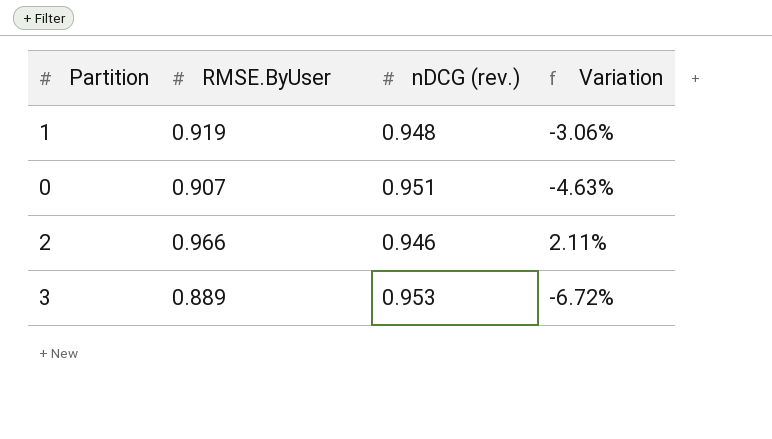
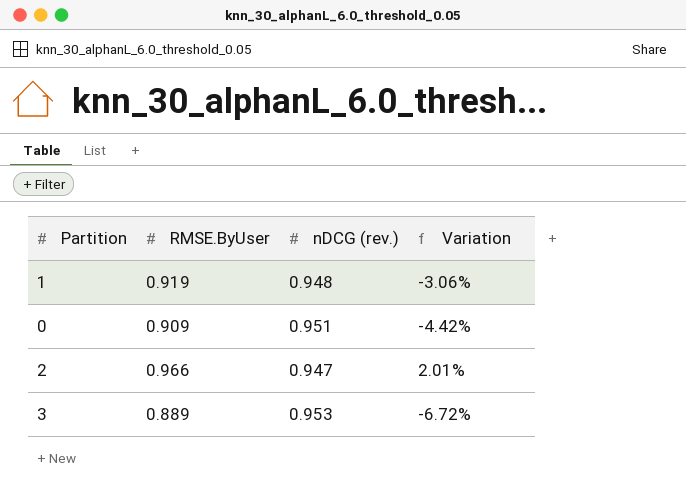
0 | RMSE.ByUser: 0.907 -> 0.909
0 | Variation: -4.63% -> -4.42%
2 | nDCG (rev.): 0.946 -> 0.947
2 | Variation: 2.11% -> 2.01%

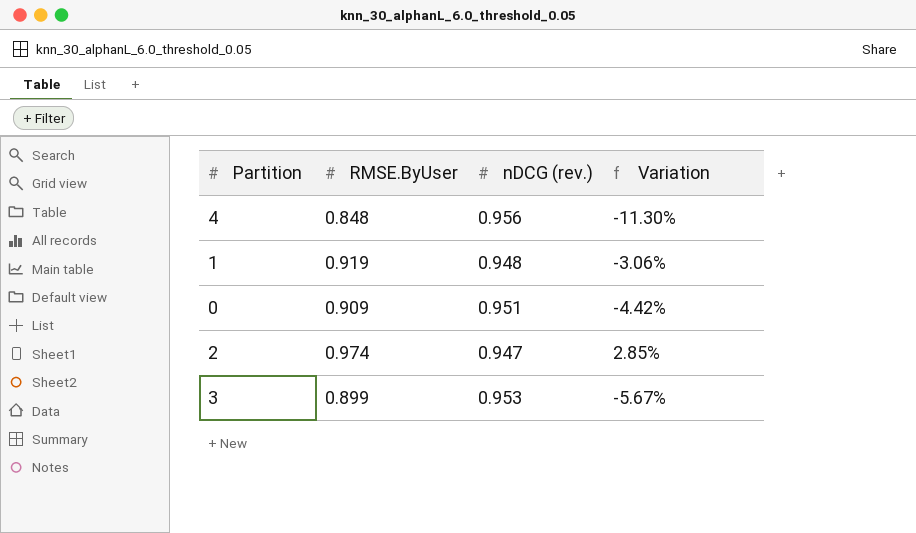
row 4: none -> 0.848 | 0.956 | -11.30%
2 | RMSE.ByUser: 0.966 -> 0.974
2 | Variation: 2.01% -> 2.85%
3 | RMSE.ByUser: 0.889 -> 0.899
3 | Variation: -6.72% -> -5.67%

